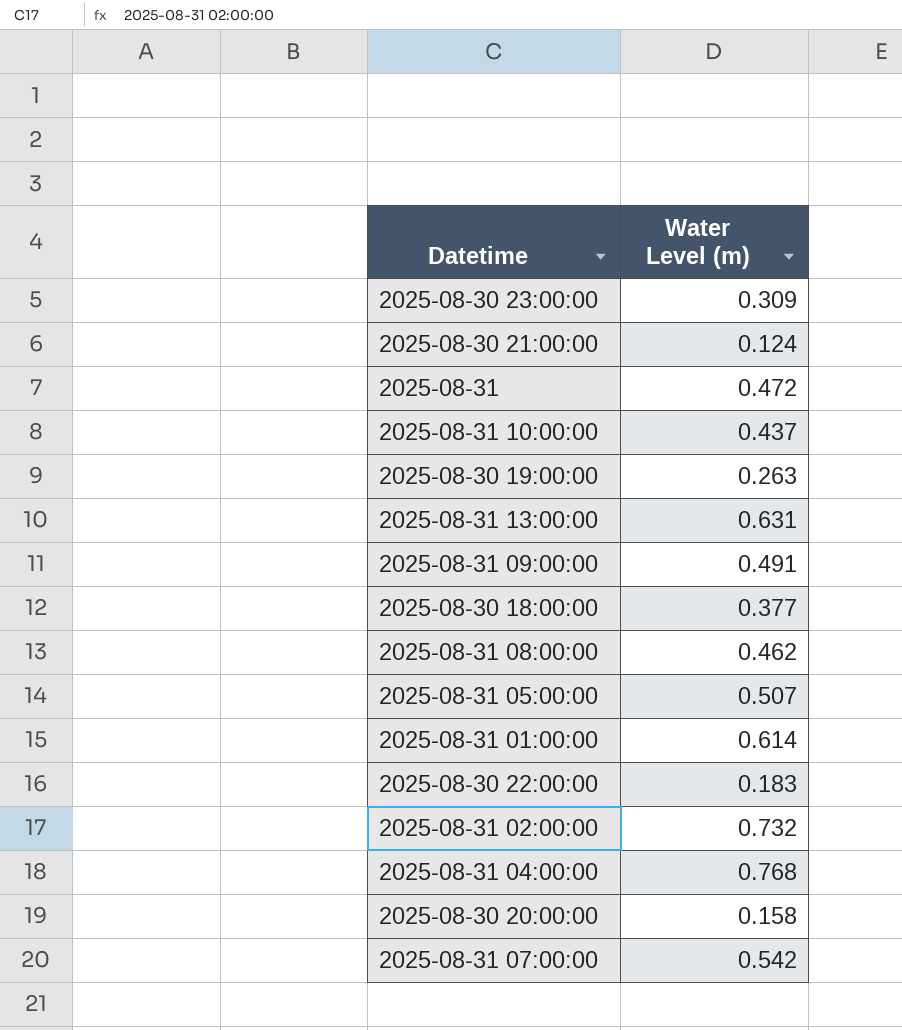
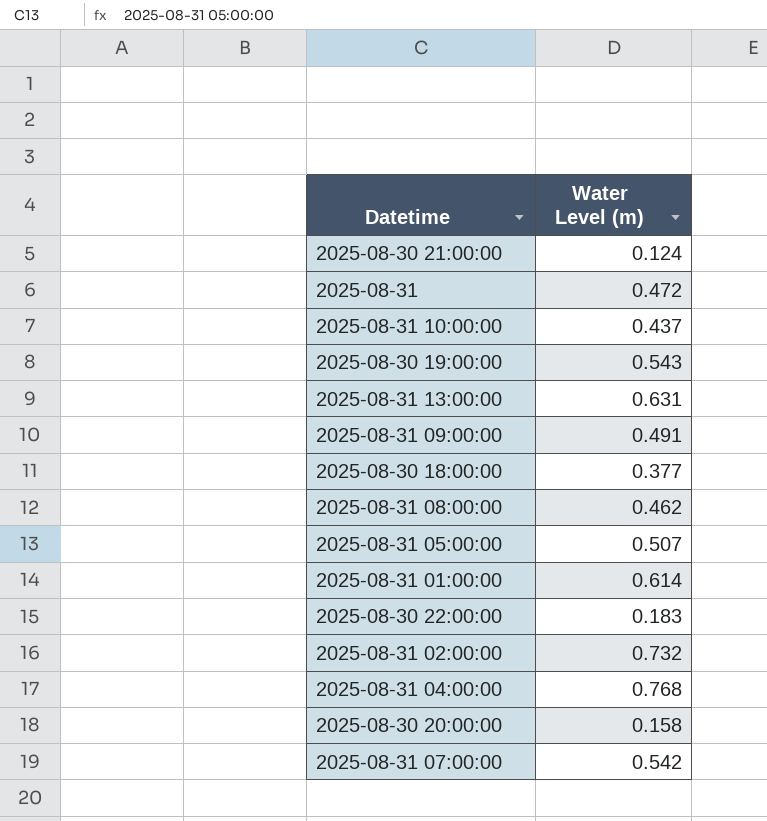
row 2025-08-30 23:00:00: 0.309 -> none
2025-08-30 19:00:00 | Water Level (m): 0.263 -> 0.543

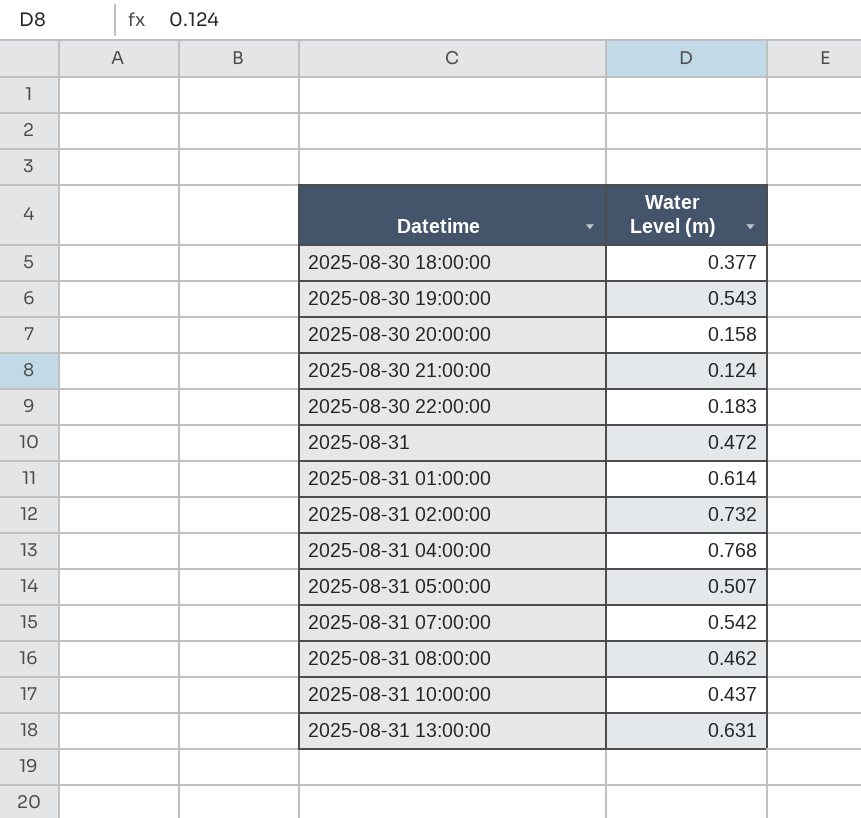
row order: none -> Datetime ascending
row 2025-08-31 09:00:00: 0.491 -> none

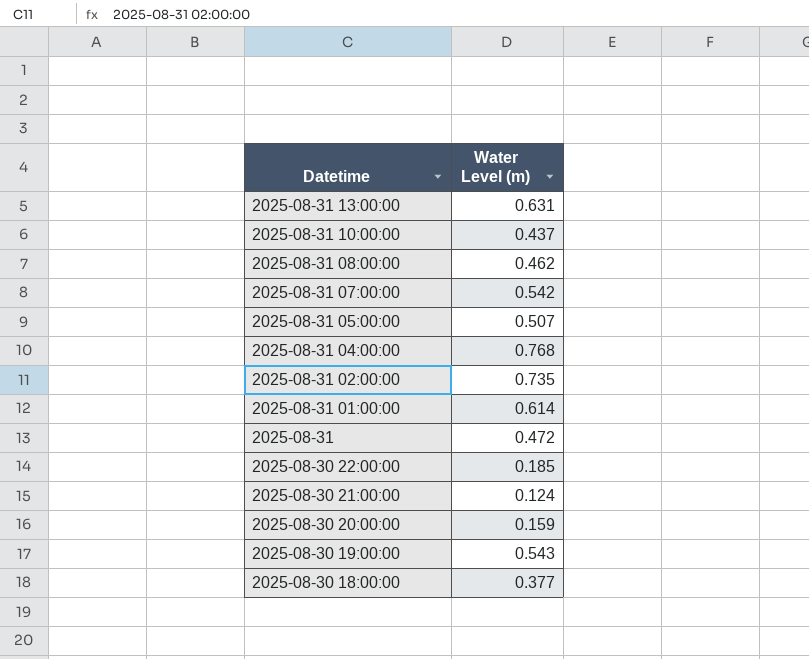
row order: Datetime ascending -> Datetime descending
2025-08-31 02:00:00 | Water Level (m): 0.732 -> 0.735
2025-08-30 22:00:00 | Water Level (m): 0.183 -> 0.185
2025-08-30 20:00:00 | Water Level (m): 0.158 -> 0.159

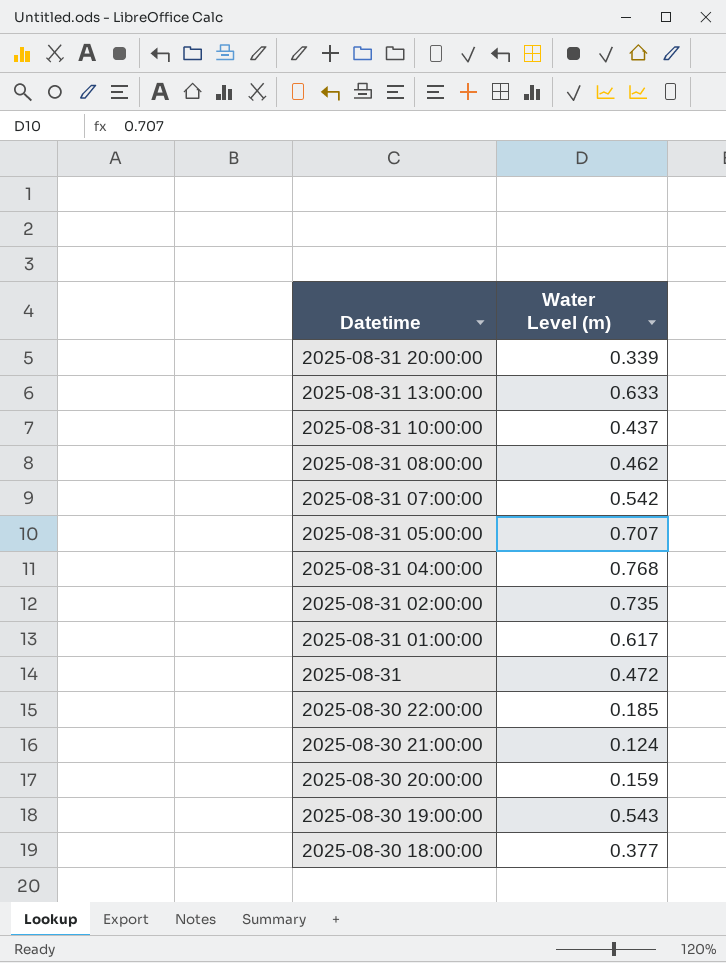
row 2025-08-31 20:00:00: none -> 0.339
2025-08-31 13:00:00 | Water Level (m): 0.631 -> 0.633
2025-08-31 05:00:00 | Water Level (m): 0.507 -> 0.707
2025-08-31 01:00:00 | Water Level (m): 0.614 -> 0.617

